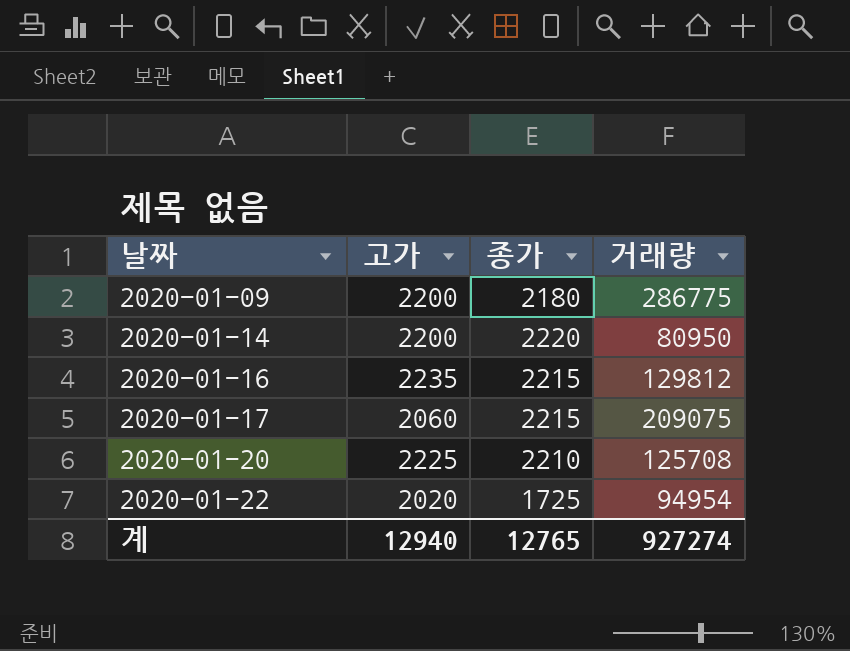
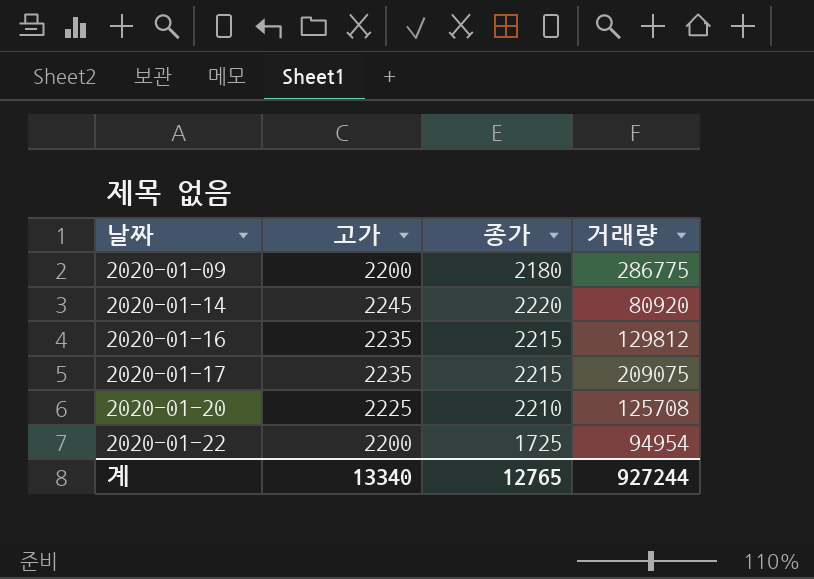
2020-01-14 | 고가: 2200 -> 2245
2020-01-14 | 거래량: 80950 -> 80920
2020-01-17 | 고가: 2060 -> 2235
2020-01-22 | 고가: 2020 -> 2200
계 | 고가: 12940 -> 13340
계 | 거래량: 927274 -> 927244

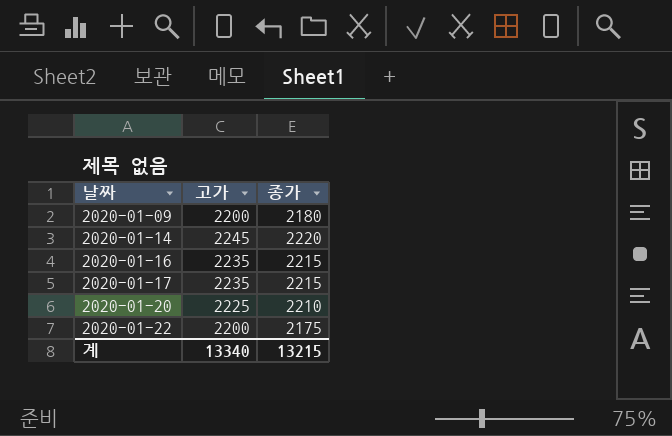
column 거래량 | position: 4 -> none
2020-01-22 | 종가: 1725 -> 2175
계 | 종가: 12765 -> 13215

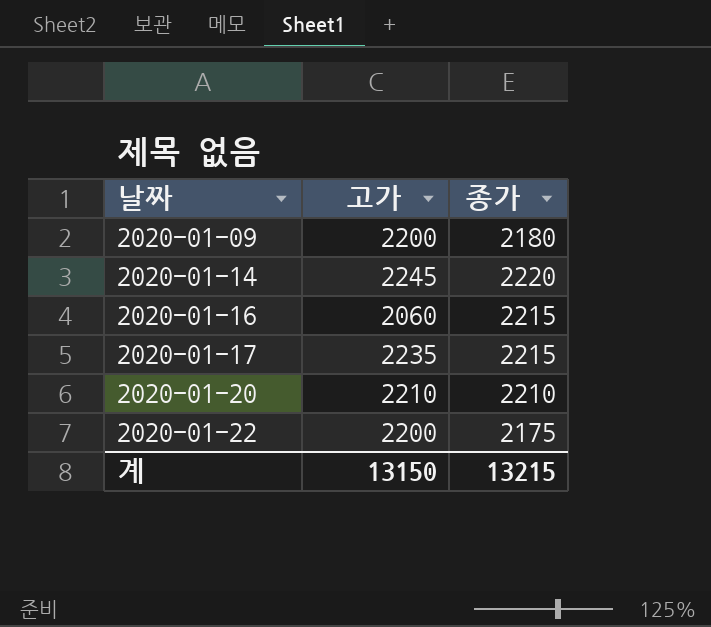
2020-01-16 | 고가: 2235 -> 2060
2020-01-20 | 고가: 2225 -> 2210
계 | 고가: 13340 -> 13150

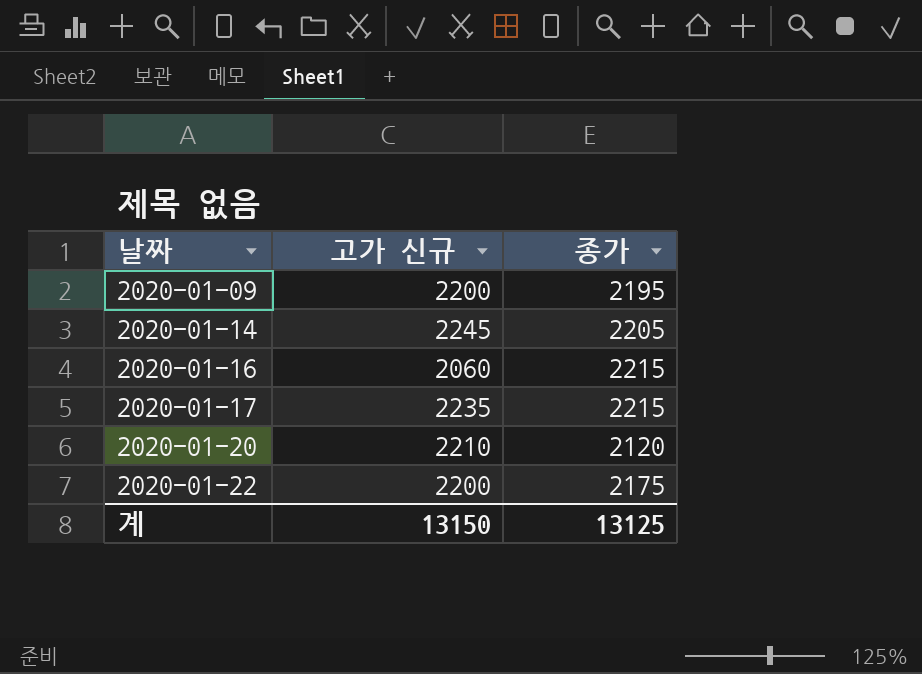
column name: 고가 -> 고가 신규
2020-01-09 | 종가: 2180 -> 2195
2020-01-14 | 종가: 2220 -> 2205
2020-01-20 | 종가: 2210 -> 2120
계 | 종가: 13215 -> 13125

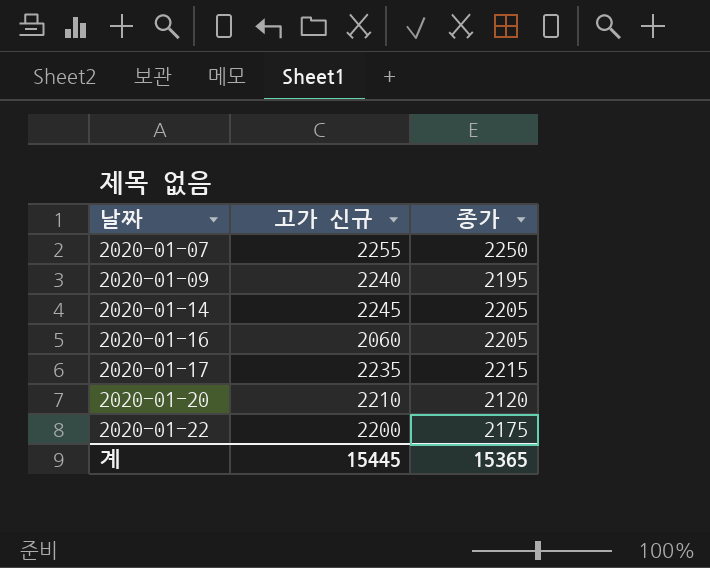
row 2020-01-07: none -> 2255 | 2250
2020-01-09 | 고가 신규: 2200 -> 2240
2020-01-16 | 종가: 2215 -> 2205
계 | 고가 신규: 13150 -> 15445
계 | 종가: 13125 -> 15365

